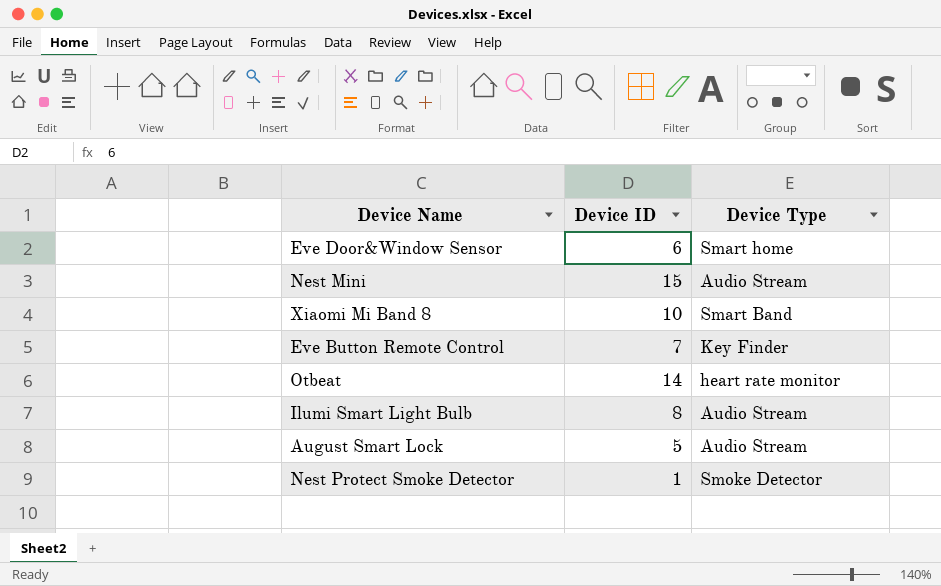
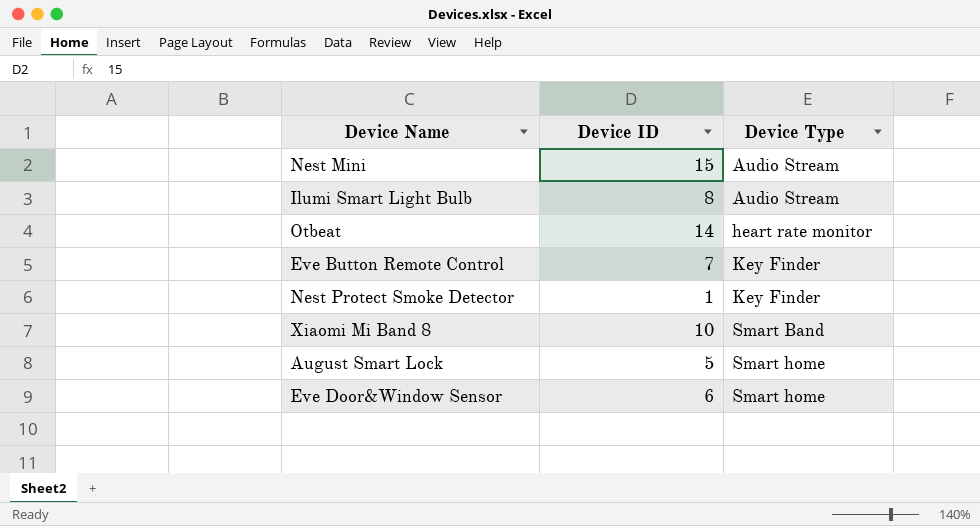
row order: none -> Device Type ascending
Nest Protect Smoke Detector | Device Type: Smoke Detector -> Key Finder
August Smart Lock | Device Type: Audio Stream -> Smart home

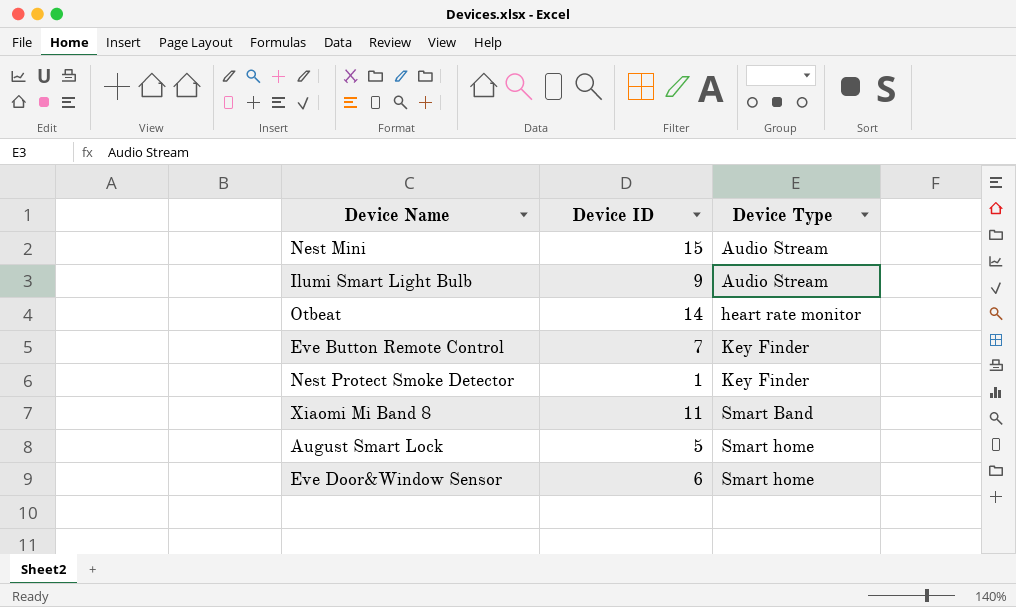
Ilumi Smart Light Bulb | Device ID: 8 -> 9
Xiaomi Mi Band 8 | Device ID: 10 -> 11

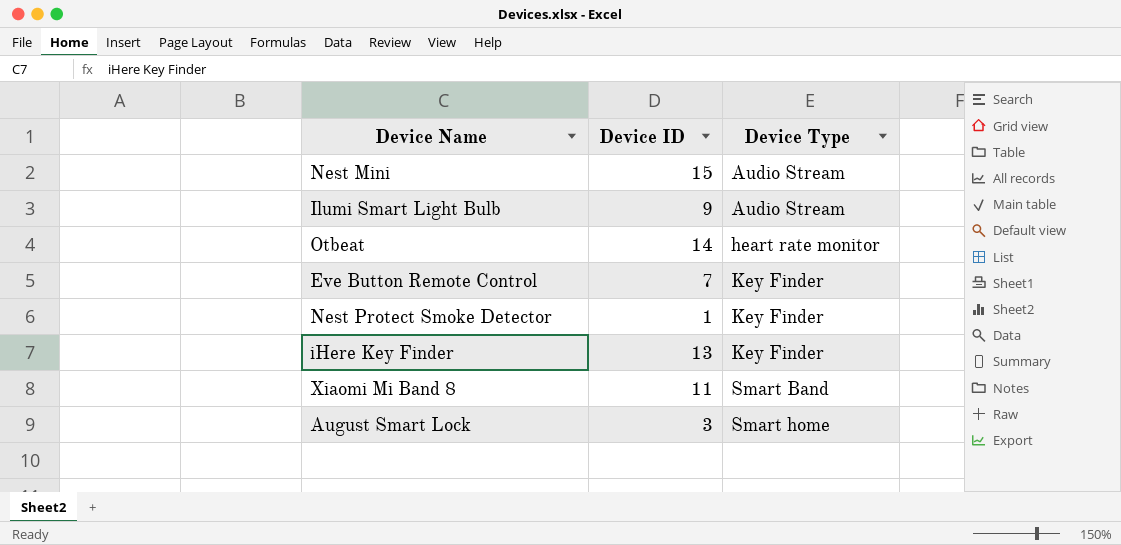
row Eve Door&Window Sensor: 6 | Smart home -> none
row iHere Key Finder: none -> 13 | Key Finder
August Smart Lock | Device ID: 5 -> 3

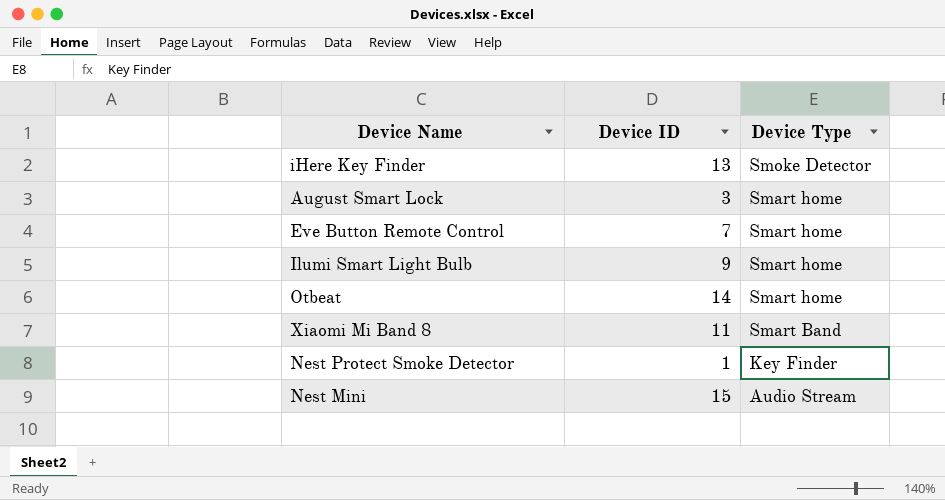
row order: Device Type ascending -> Device Type descending
iHere Key Finder | Device Type: Key Finder -> Smoke Detector
Eve Button Remote Control | Device Type: Key Finder -> Smart home
Ilumi Smart Light Bulb | Device Type: Audio Stream -> Smart home
Otbeat | Device Type: heart rate monitor -> Smart home

